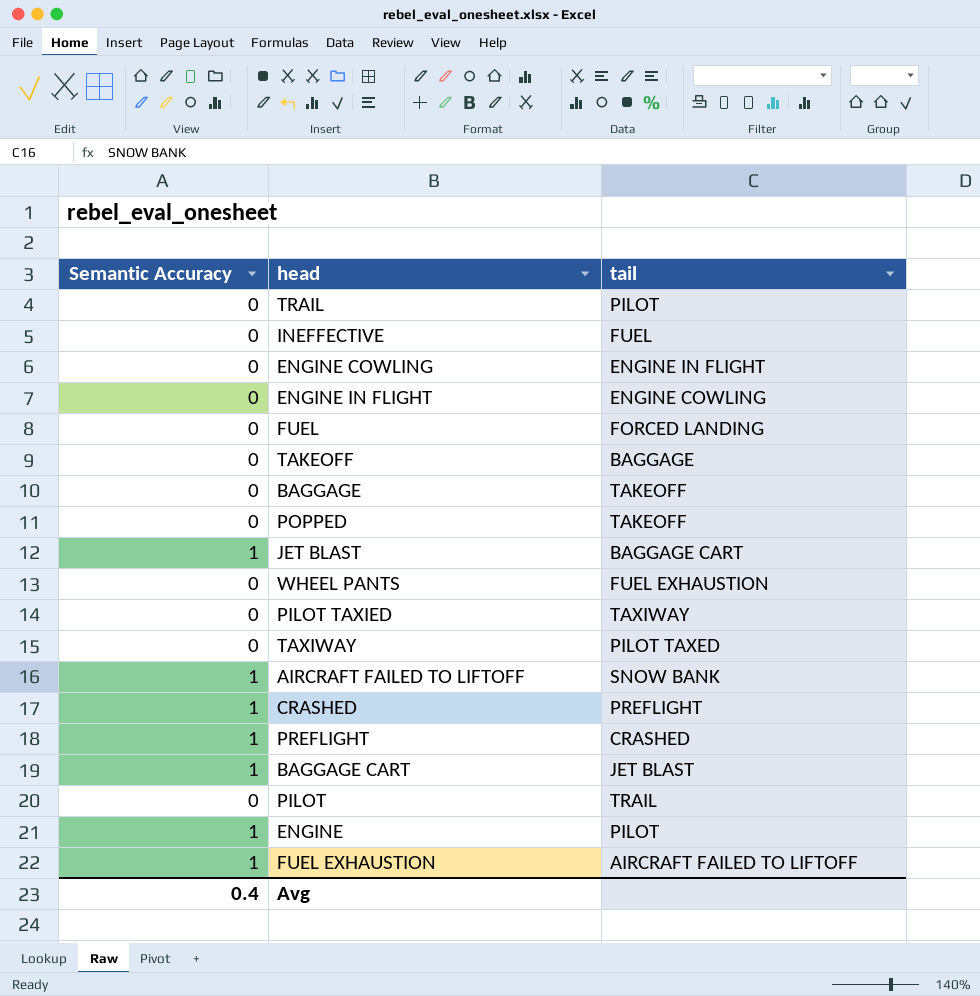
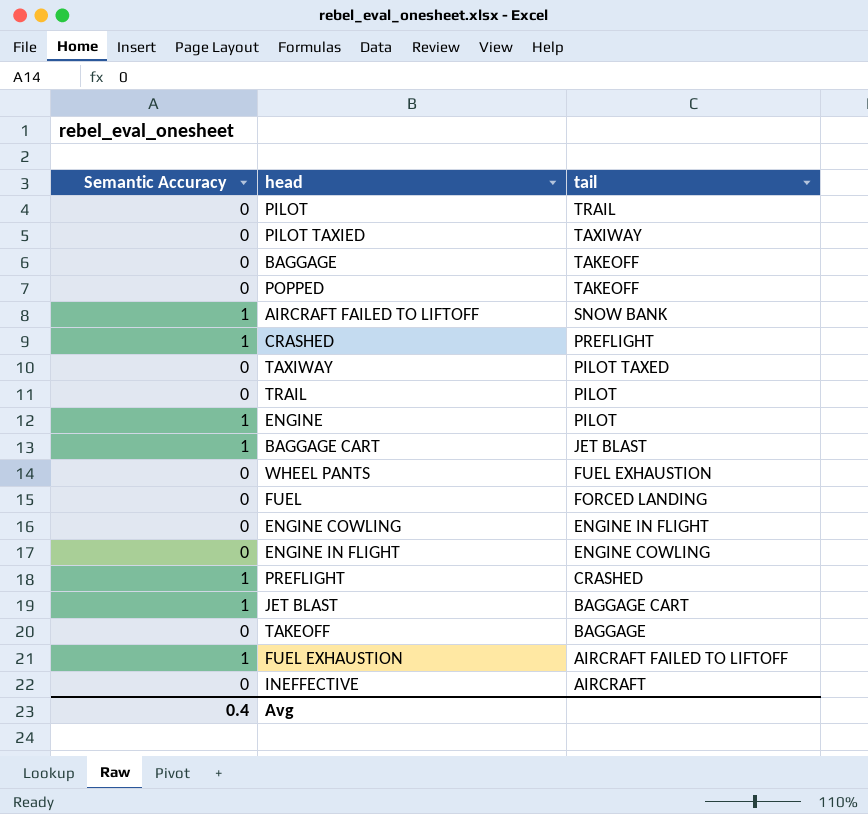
row order: none -> tail descending
INEFFECTIVE | tail: FUEL -> AIRCRAFT

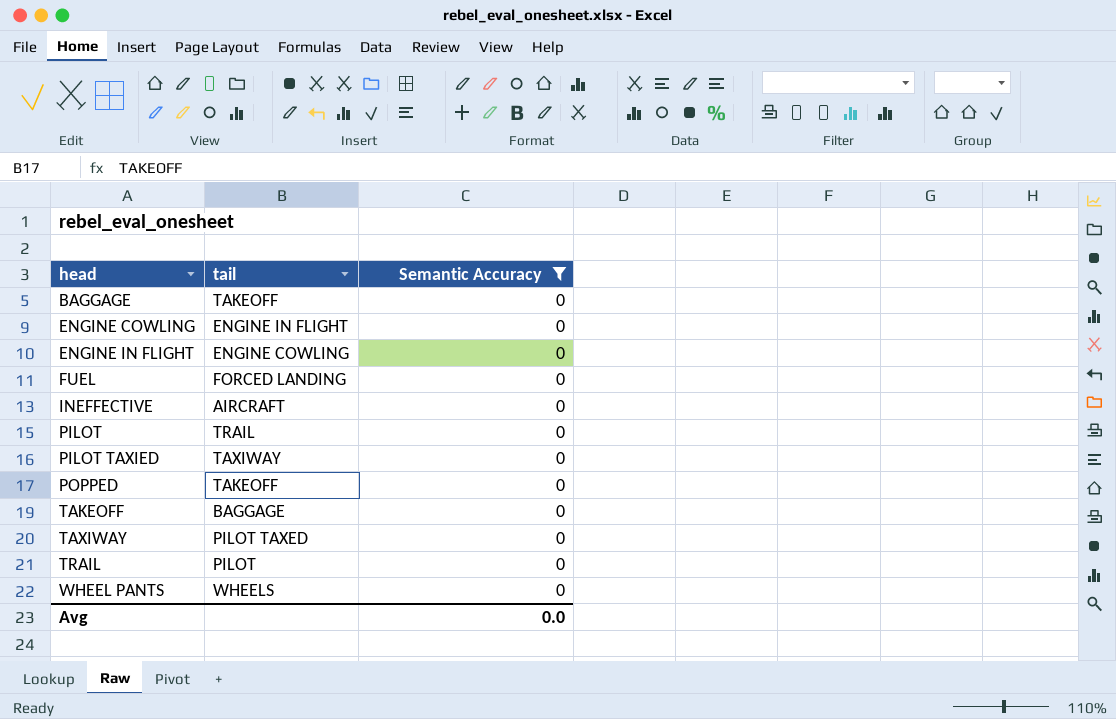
filter: none -> Semantic Accuracy = 0
row order: tail descending -> head ascending
column Semantic Accuracy | position: 1 -> 3
WHEEL PANTS | tail: FUEL EXHAUSTION -> WHEELS
Avg | Semantic Accuracy: 0.4 -> 0.0

